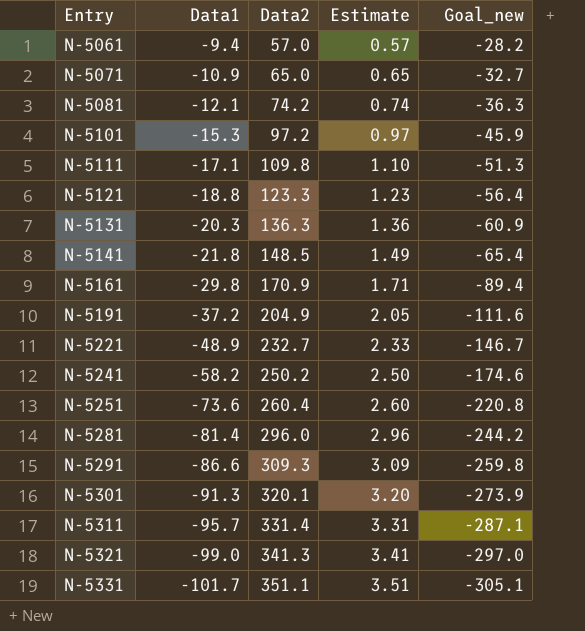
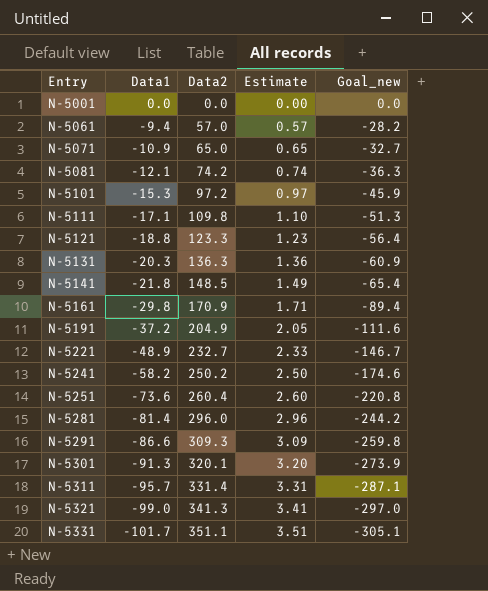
row N-5001: none -> 0.0 | 0.0 | 0.00 | 0.0

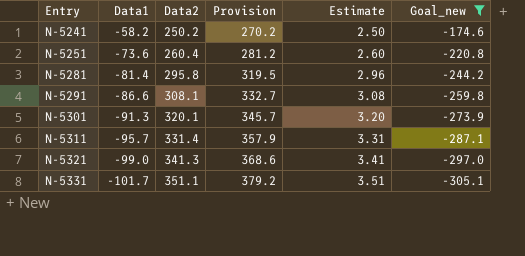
filter: none -> Goal_new <= -174.6
column Provision | formula: none -> [Data2] * 1.08
N-5281 | Data2: 296.0 -> 295.8
N-5291 | Data2: 309.3 -> 308.1
N-5291 | Estimate: 3.09 -> 3.08

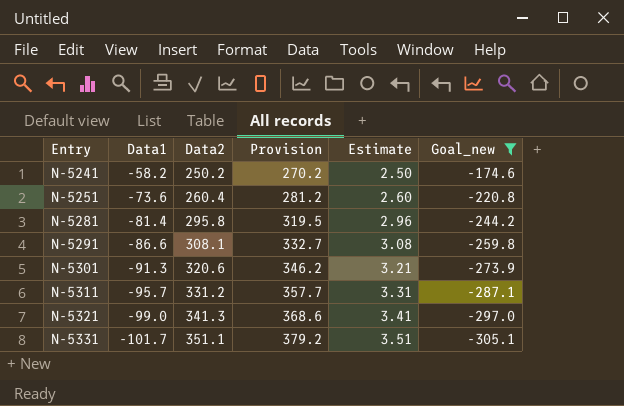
N-5301 | Data2: 320.1 -> 320.6
N-5301 | Provision: 345.7 -> 346.2
N-5301 | Estimate: 3.20 -> 3.21
N-5311 | Data2: 331.4 -> 331.2
N-5311 | Provision: 357.9 -> 357.7

